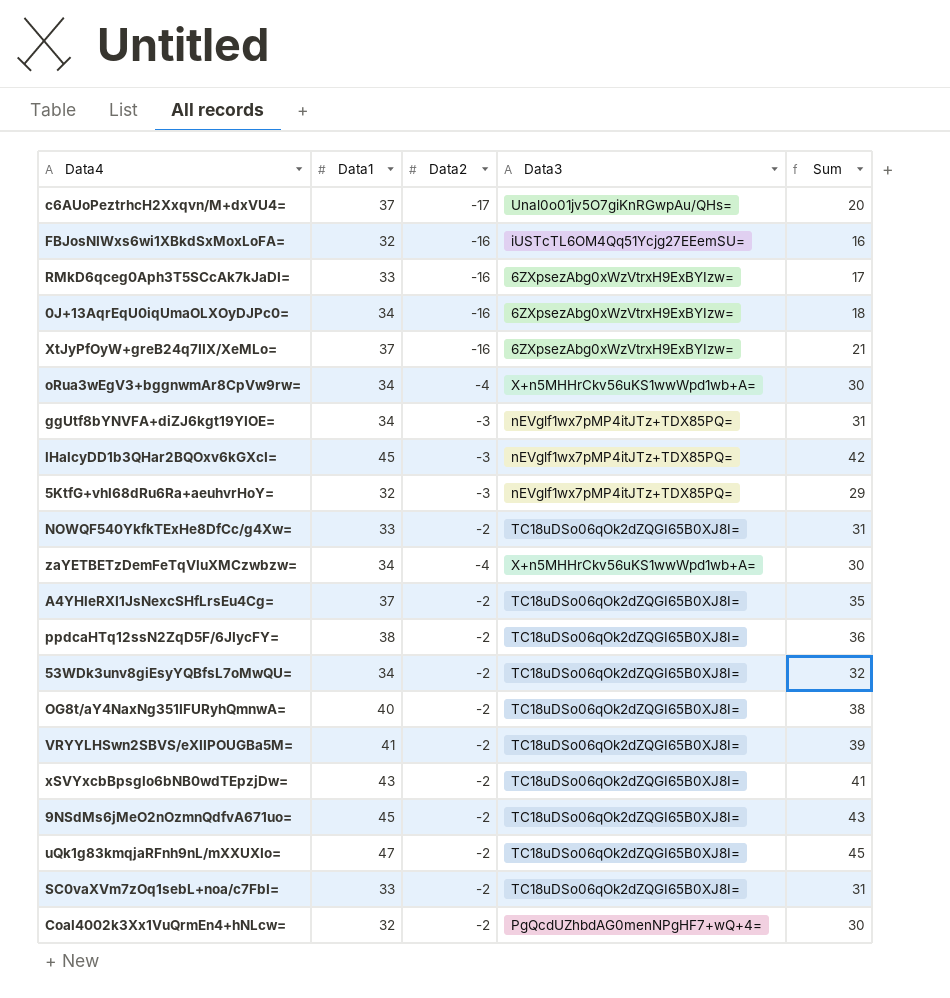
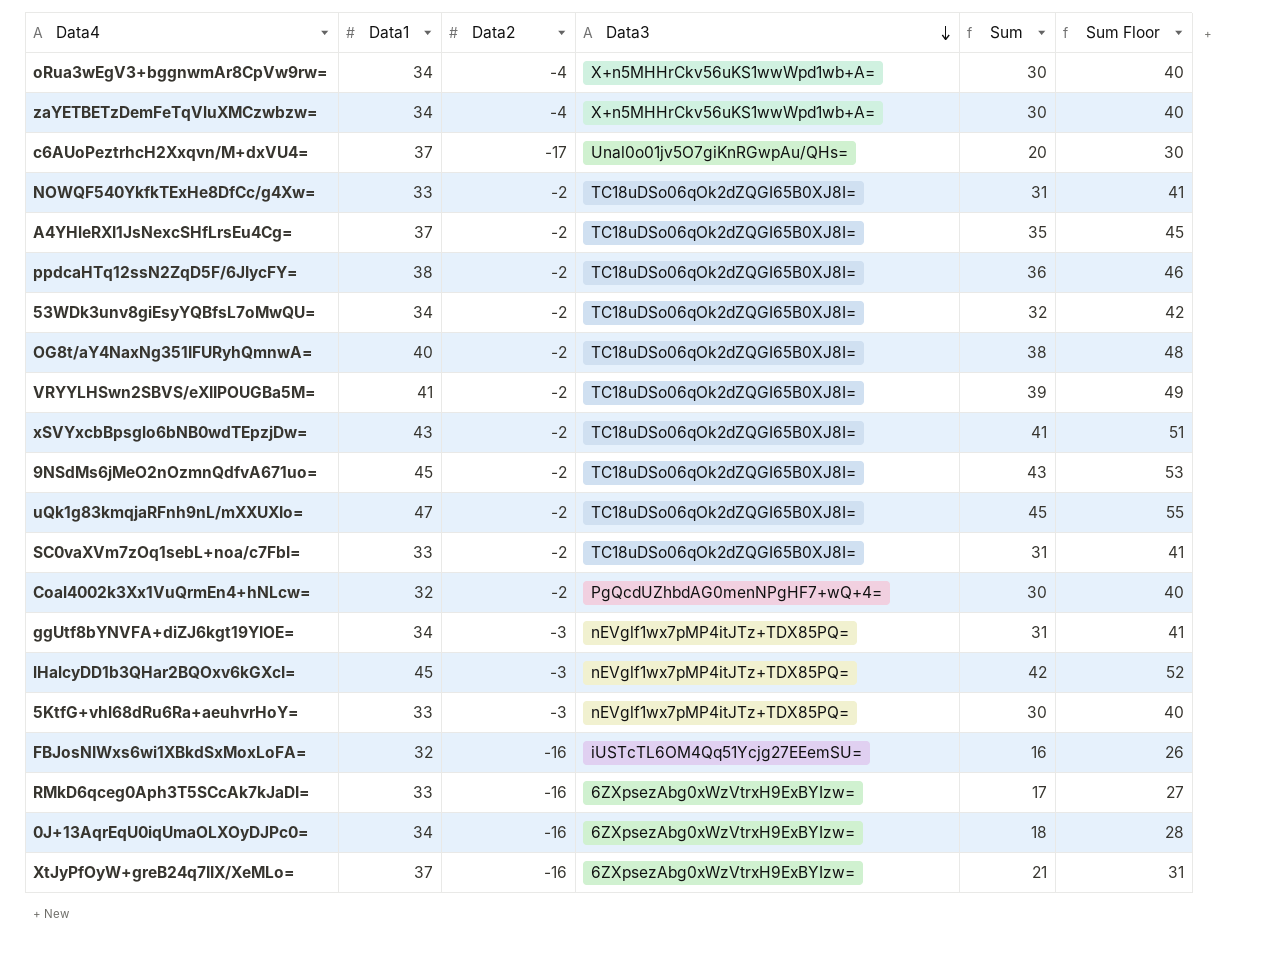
row order: none -> Data3 descending
column Sum Floor | formula: none -> [Sum] + 10
5KtfG+vhl68dRu6Ra+aeuhvrHoY= | Data1: 32 -> 33
5KtfG+vhl68dRu6Ra+aeuhvrHoY= | Sum: 29 -> 30

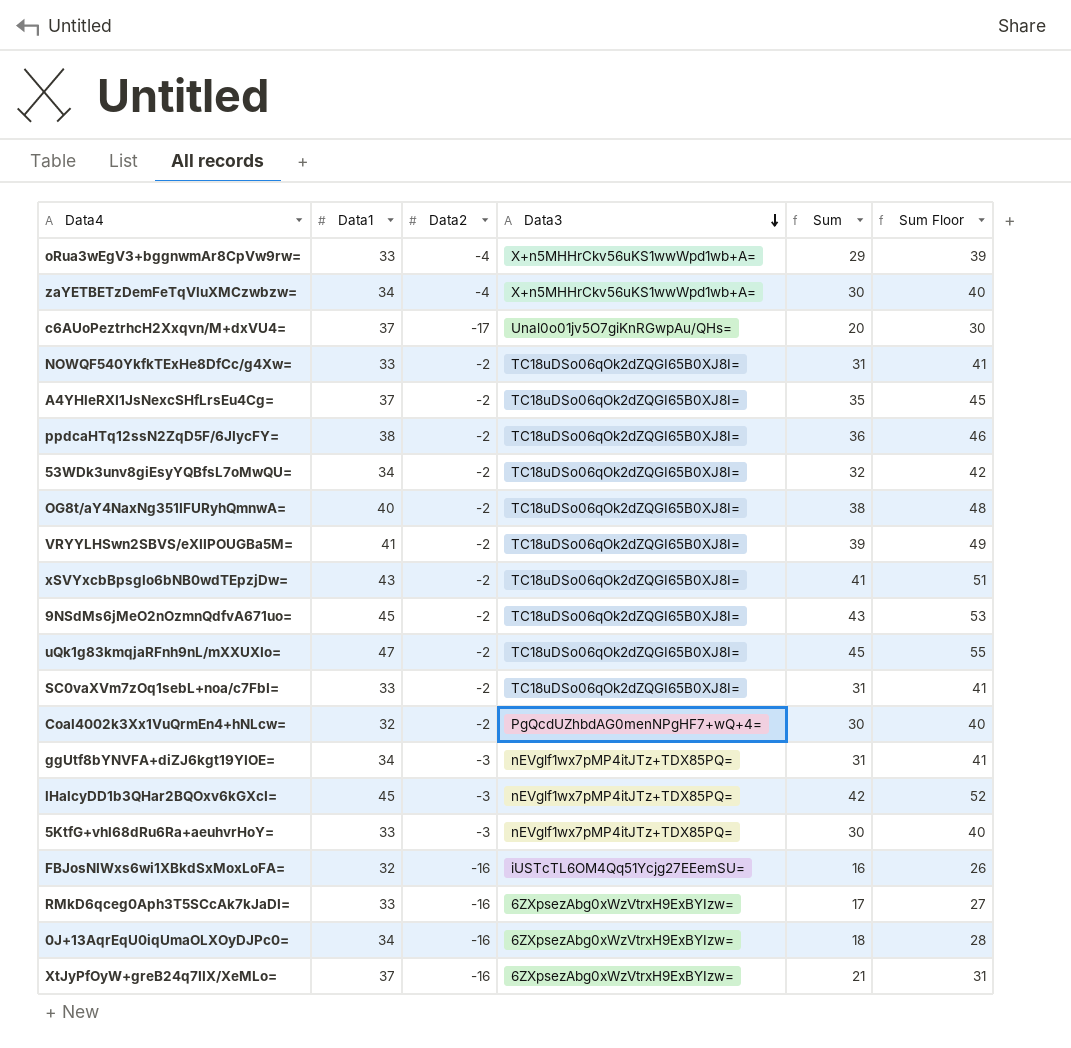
oRua3wEgV3+bggnwmAr8CpVw9rw= | Data1: 34 -> 33
oRua3wEgV3+bggnwmAr8CpVw9rw= | Sum: 30 -> 29
oRua3wEgV3+bggnwmAr8CpVw9rw= | Sum Floor: 40 -> 39

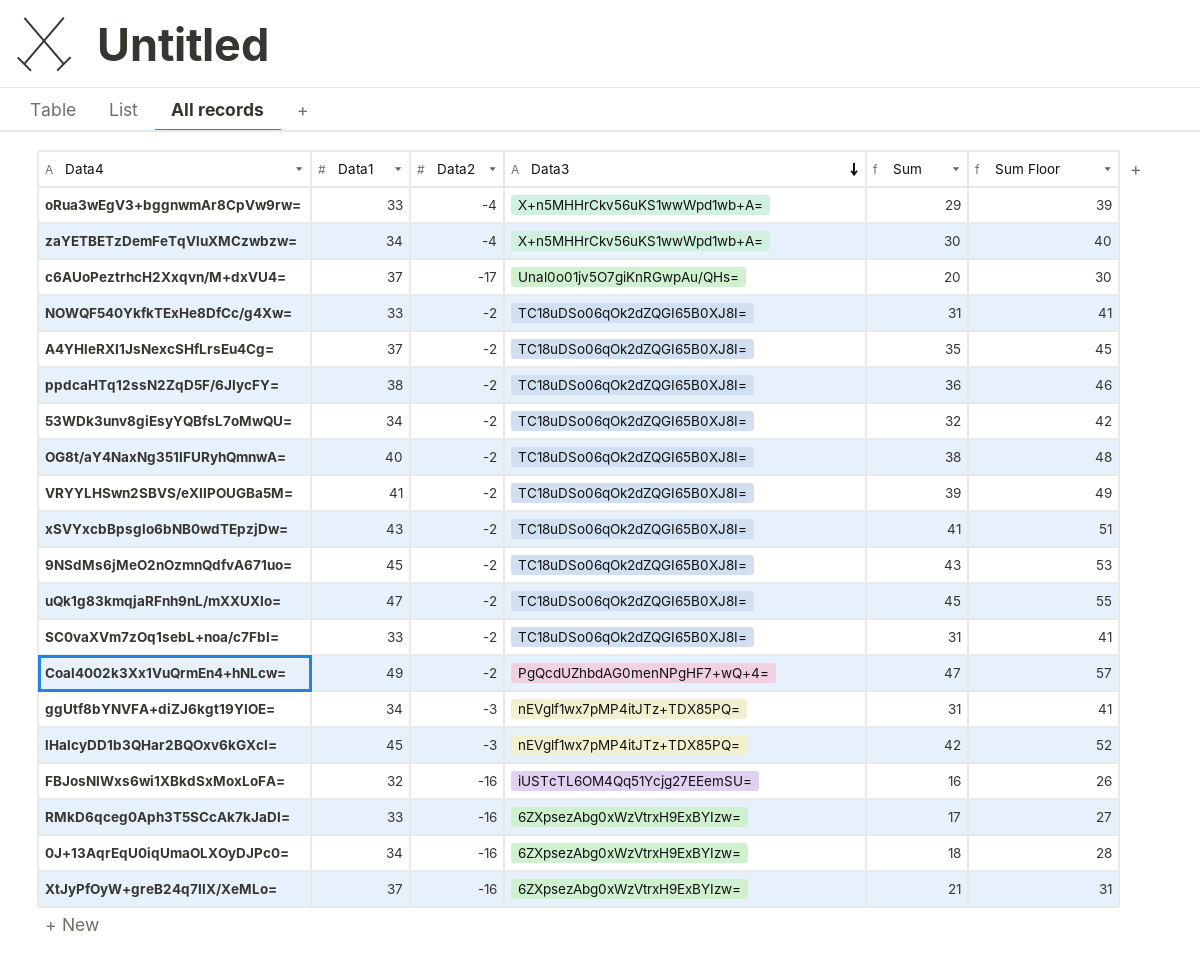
row 5KtfG+vhl68dRu6Ra+aeuhvrHoY=: 33 | -3 | nEVglf1wx7pMP4itJTz+TDX85PQ= | 30 | 40 -> none
Coal4002k3Xx1VuQrmEn4+hNLcw= | Data1: 32 -> 49
Coal4002k3Xx1VuQrmEn4+hNLcw= | Sum: 30 -> 47
Coal4002k3Xx1VuQrmEn4+hNLcw= | Sum Floor: 40 -> 57

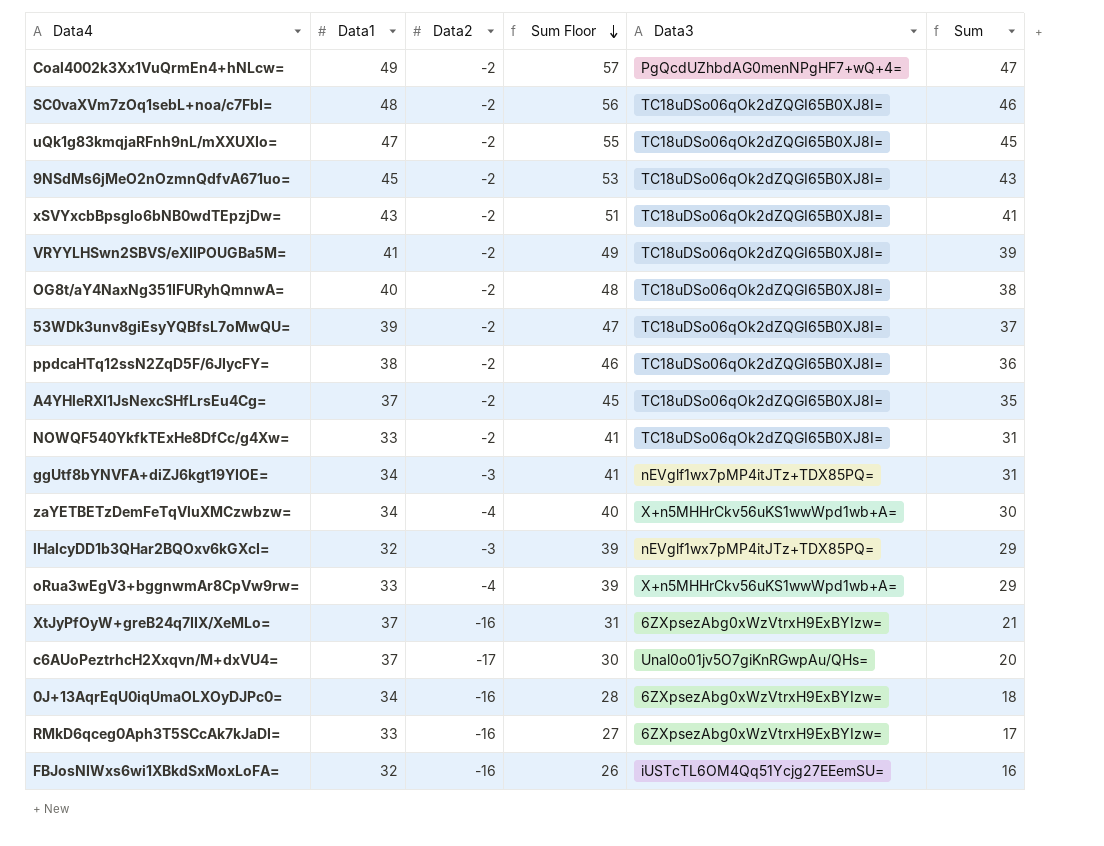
row order: Data3 descending -> Sum Floor descending
column Sum Floor | position: 6 -> 4
SC0vaXVm7zOq1sebL+noa/c7FbI= | Data1: 33 -> 48
SC0vaXVm7zOq1sebL+noa/c7FbI= | Sum Floor: 41 -> 56
SC0vaXVm7zOq1sebL+noa/c7FbI= | Sum: 31 -> 46
53WDk3unv8giEsyYQBfsL7oMwQU= | Data1: 34 -> 39
53WDk3unv8giEsyYQBfsL7oMwQU= | Sum Floor: 42 -> 47
53WDk3unv8giEsyYQBfsL7oMwQU= | Sum: 32 -> 37
lHalcyDD1b3QHar2BQOxv6kGXcI= | Data1: 45 -> 32
lHalcyDD1b3QHar2BQOxv6kGXcI= | Sum Floor: 52 -> 39
lHalcyDD1b3QHar2BQOxv6kGXcI= | Sum: 42 -> 29

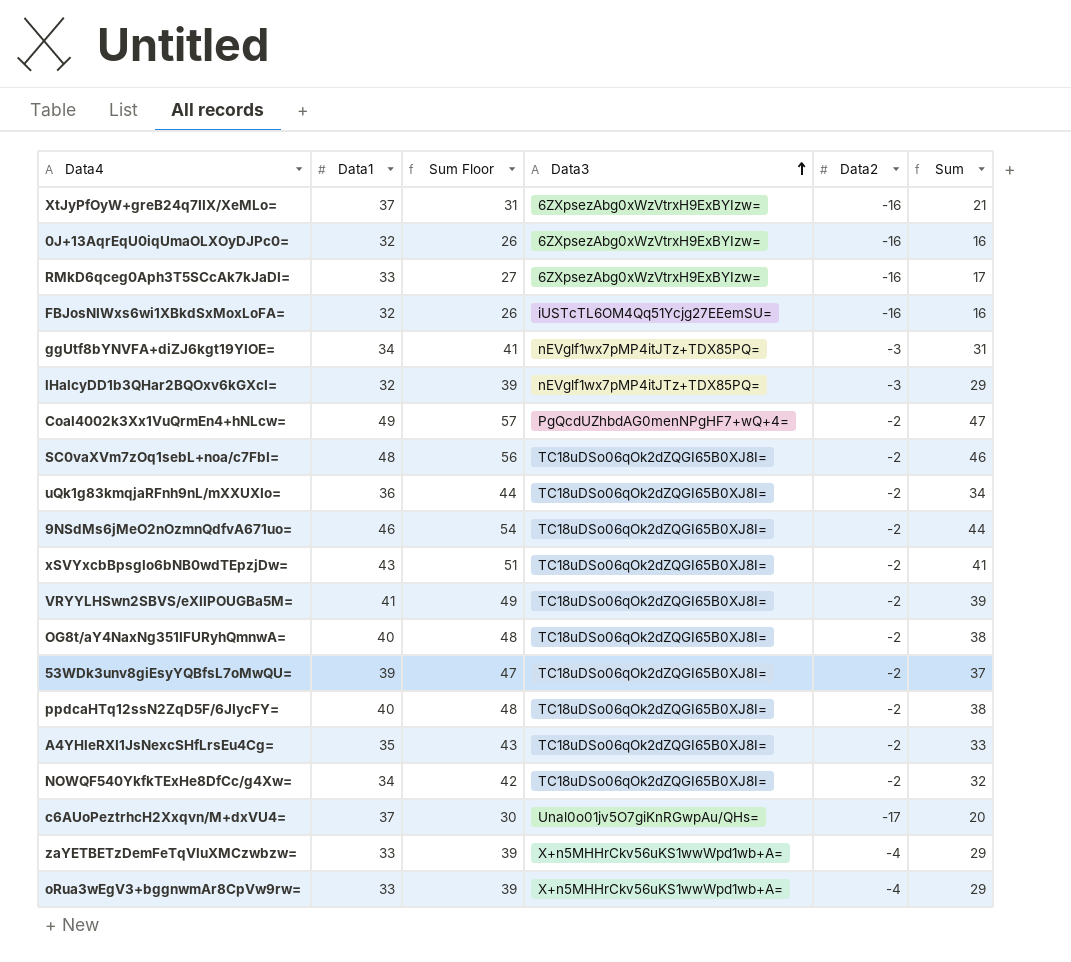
row order: Sum Floor descending -> Data3 ascending
column Data2 | position: 3 -> 5
0J+13AqrEqU0iqUmaOLXOyDJPc0= | Data1: 34 -> 32
0J+13AqrEqU0iqUmaOLXOyDJPc0= | Sum Floor: 28 -> 26
0J+13AqrEqU0iqUmaOLXOyDJPc0= | Sum: 18 -> 16
uQk1g83kmqjaRFnh9nL/mXXUXIo= | Data1: 47 -> 36
uQk1g83kmqjaRFnh9nL/mXXUXIo= | Sum Floor: 55 -> 44
uQk1g83kmqjaRFnh9nL/mXXUXIo= | Sum: 45 -> 34
9NSdMs6jMeO2nOzmnQdfvA671uo= | Data1: 45 -> 46
9NSdMs6jMeO2nOzmnQdfvA671uo= | Sum Floor: 53 -> 54
9NSdMs6jMeO2nOzmnQdfvA671uo= | Sum: 43 -> 44
ppdcaHTq12ssN2ZqD5F/6JIycFY= | Data1: 38 -> 40
ppdcaHTq12ssN2ZqD5F/6JIycFY= | Sum Floor: 46 -> 48
ppdcaHTq12ssN2ZqD5F/6JIycFY= | Sum: 36 -> 38
A4YHleRXI1JsNexcSHfLrsEu4Cg= | Data1: 37 -> 35
A4YHleRXI1JsNexcSHfLrsEu4Cg= | Sum Floor: 45 -> 43
A4YHleRXI1JsNexcSHfLrsEu4Cg= | Sum: 35 -> 33
NOWQF540YkfkTExHe8DfCc/g4Xw= | Data1: 33 -> 34
NOWQF540YkfkTExHe8DfCc/g4Xw= | Sum Floor: 41 -> 42
NOWQF540YkfkTExHe8DfCc/g4Xw= | Sum: 31 -> 32
zaYETBETzDemFeTqVluXMCzwbzw= | Data1: 34 -> 33
zaYETBETzDemFeTqVluXMCzwbzw= | Sum Floor: 40 -> 39
zaYETBETzDemFeTqVluXMCzwbzw= | Sum: 30 -> 29

